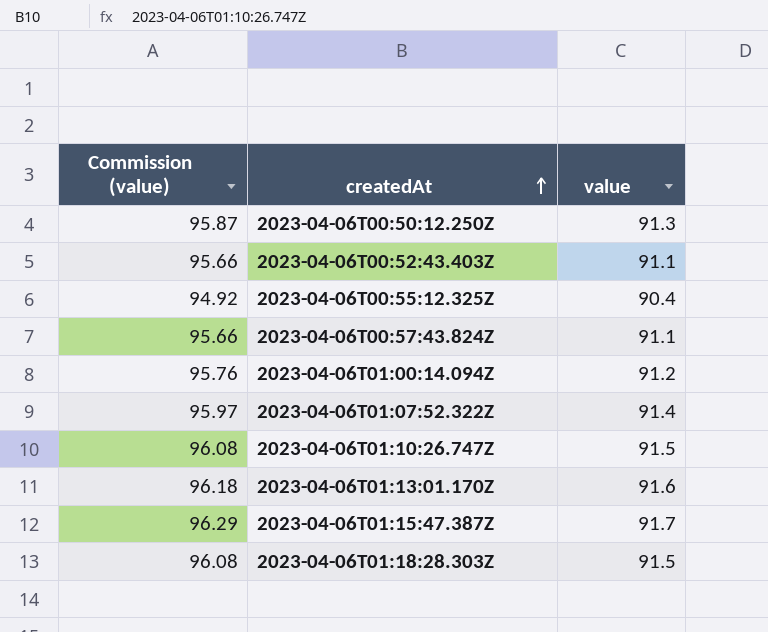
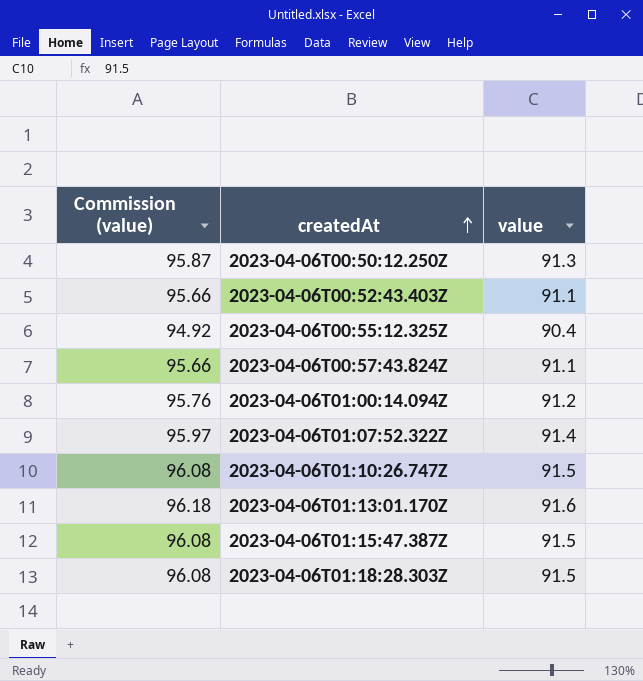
2023-04-06T01:15:47.387Z | Commission (value): 96.29 -> 96.08
2023-04-06T01:15:47.387Z | value: 91.7 -> 91.5

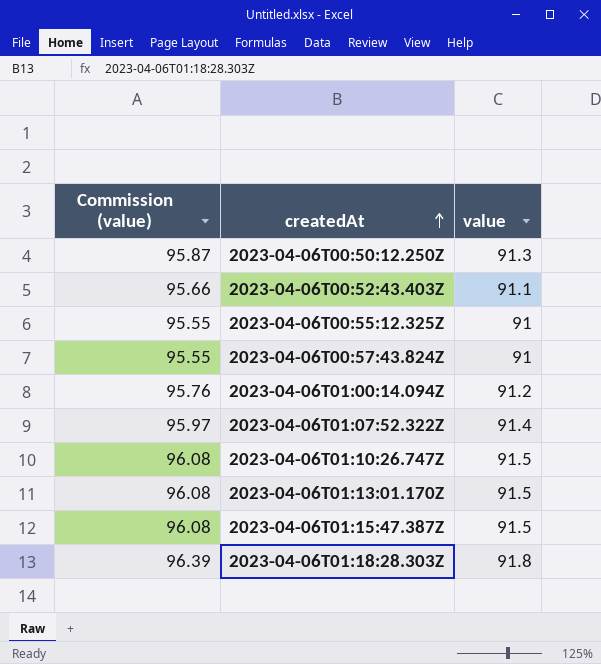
2023-04-06T00:55:12.325Z | Commission (value): 94.92 -> 95.55
2023-04-06T00:55:12.325Z | value: 90.4 -> 91
2023-04-06T00:57:43.824Z | Commission (value): 95.66 -> 95.55
2023-04-06T00:57:43.824Z | value: 91.1 -> 91
2023-04-06T01:13:01.170Z | Commission (value): 96.18 -> 96.08
2023-04-06T01:13:01.170Z | value: 91.6 -> 91.5
2023-04-06T01:18:28.303Z | Commission (value): 96.08 -> 96.39
2023-04-06T01:18:28.303Z | value: 91.5 -> 91.8

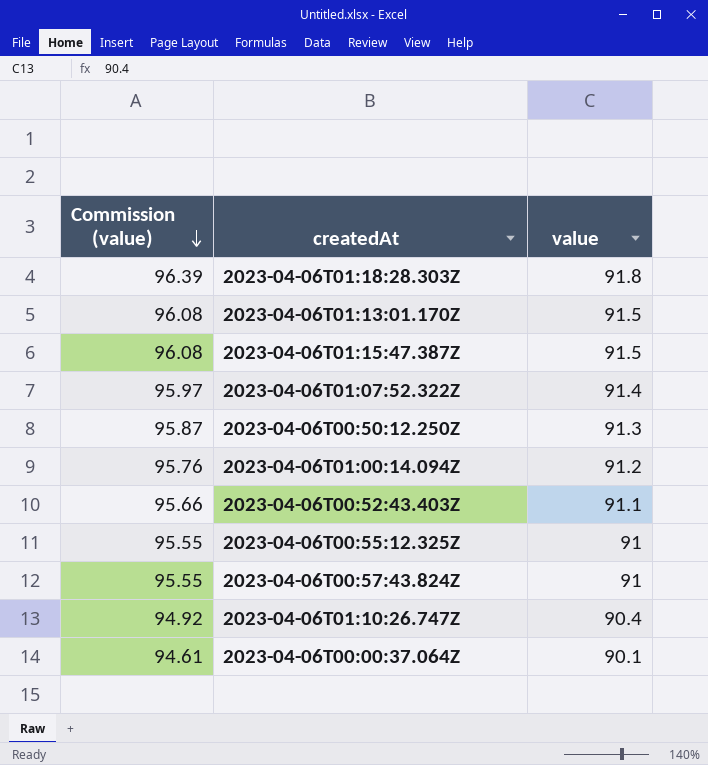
row order: createdAt ascending -> Commission (value) descending
2023-04-06T01:10:26.747Z | Commission (value): 96.08 -> 94.92
2023-04-06T01:10:26.747Z | value: 91.5 -> 90.4
row 2023-04-06T00:00:37.064Z: none -> 94.61 | 90.1

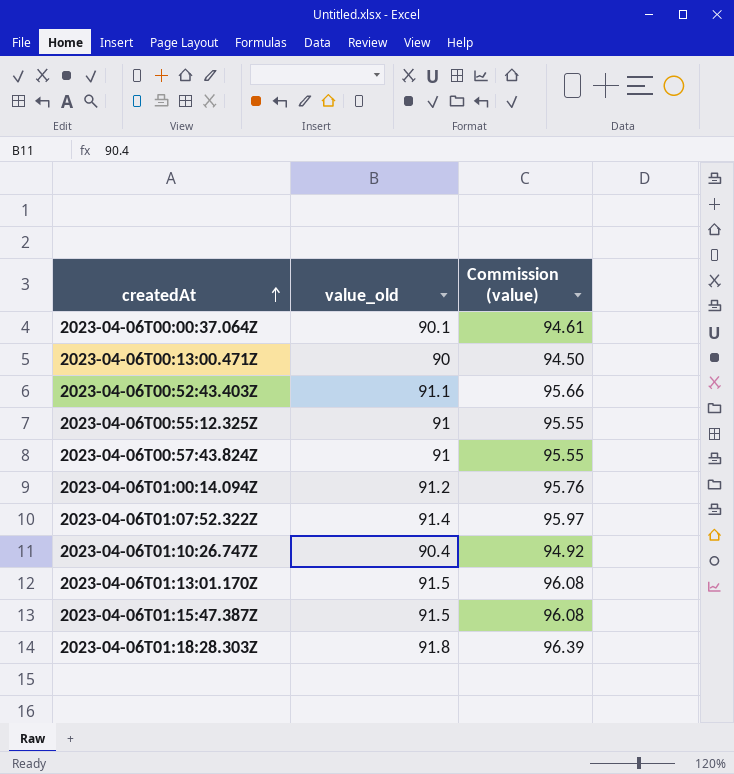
row order: Commission (value) descending -> createdAt ascending
column name: value -> value_old
column Commission (value) | position: 1 -> 3
row 2023-04-06T00:50:12.250Z: 95.87 | 91.3 -> none
row 2023-04-06T00:13:00.471Z: none -> 90 | 94.50

